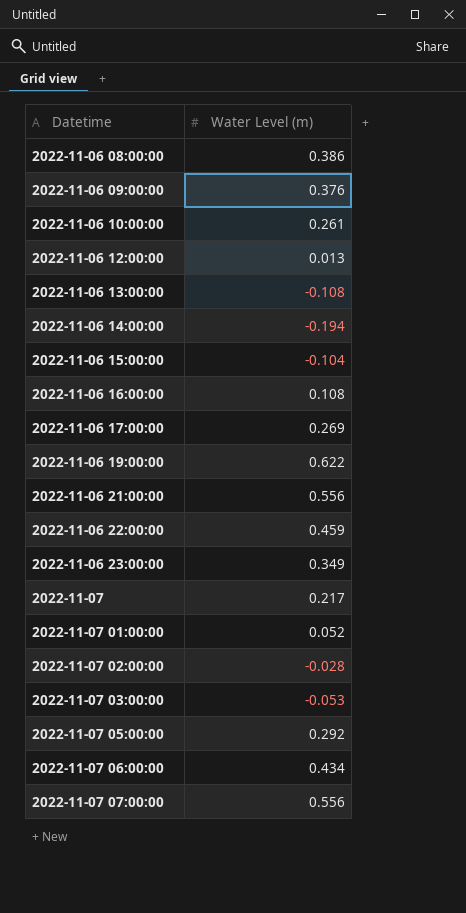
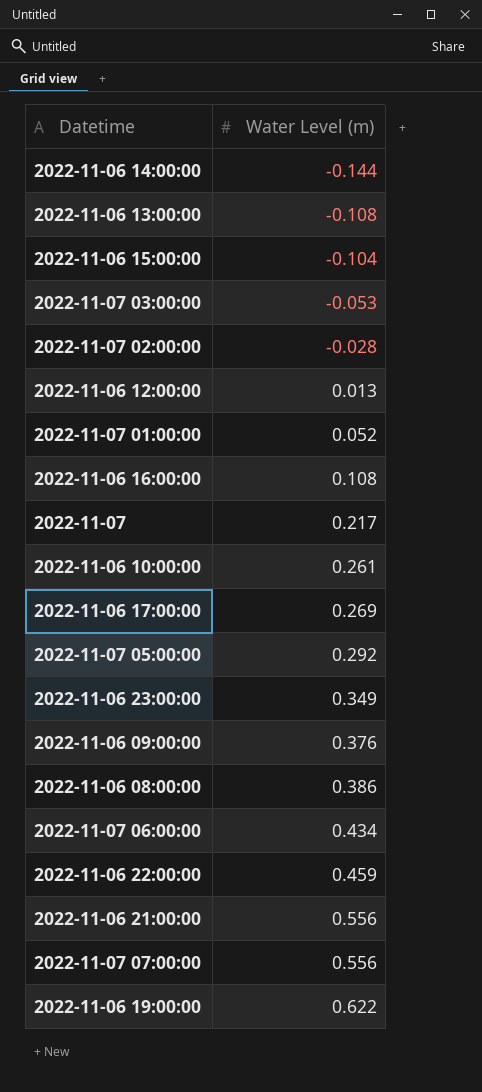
row order: Datetime ascending -> Water Level (m) ascending
2022-11-06 14:00:00 | Water Level (m): -0.194 -> -0.144

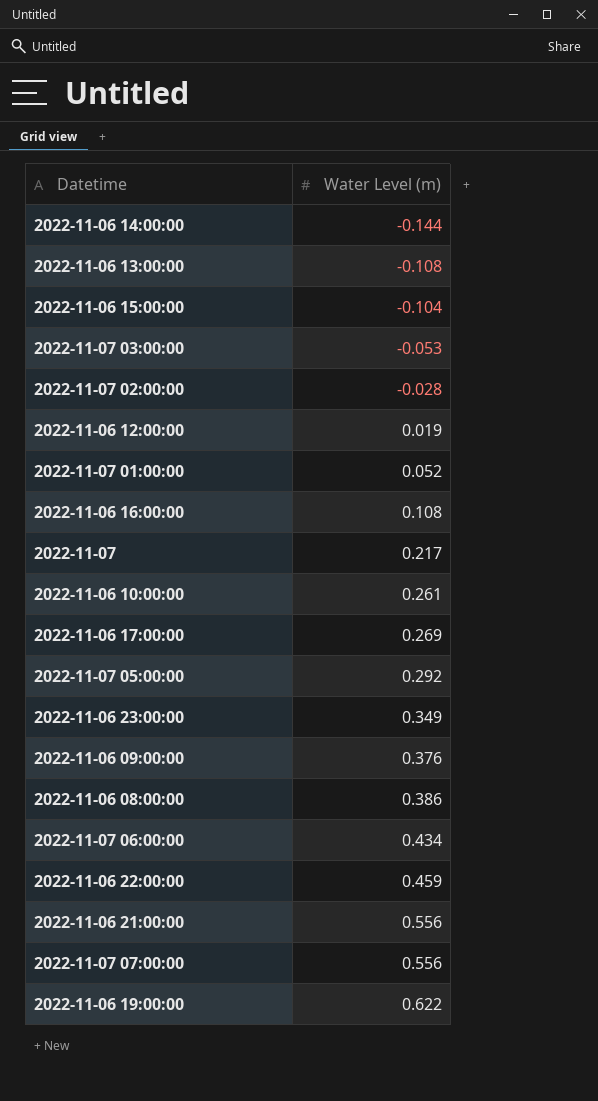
2022-11-06 12:00:00 | Water Level (m): 0.013 -> 0.019

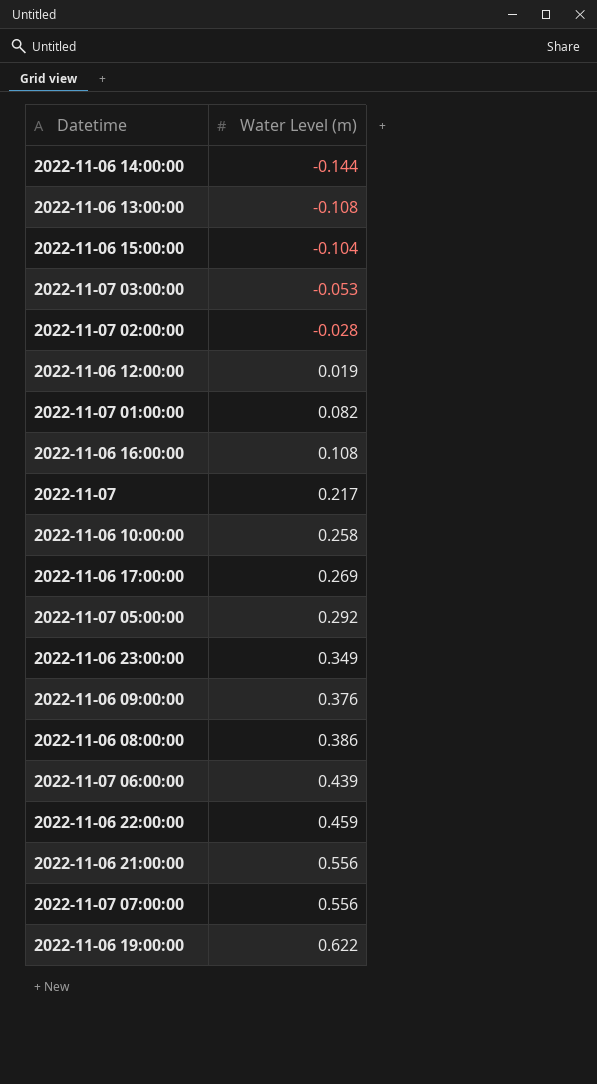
2022-11-07 01:00:00 | Water Level (m): 0.052 -> 0.082
2022-11-06 10:00:00 | Water Level (m): 0.261 -> 0.258
2022-11-07 06:00:00 | Water Level (m): 0.434 -> 0.439

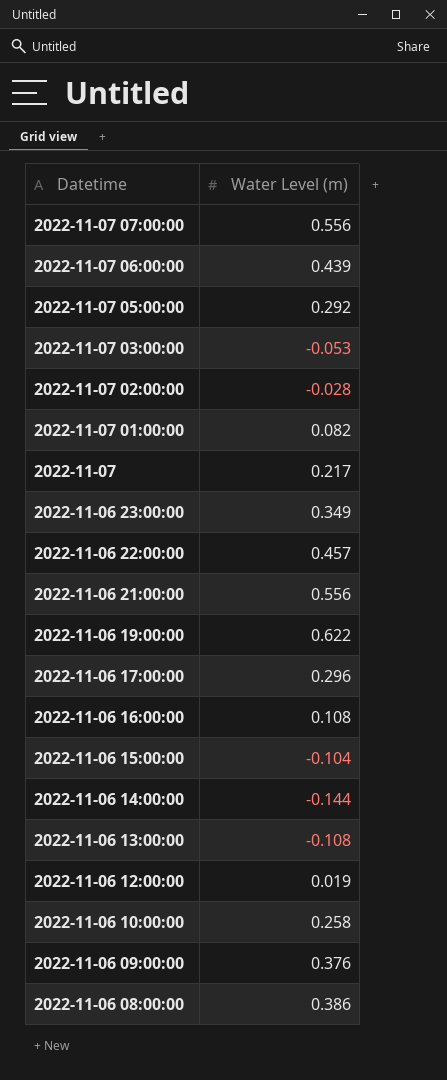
row order: Water Level (m) ascending -> Datetime descending
2022-11-06 22:00:00 | Water Level (m): 0.459 -> 0.457
2022-11-06 17:00:00 | Water Level (m): 0.269 -> 0.296

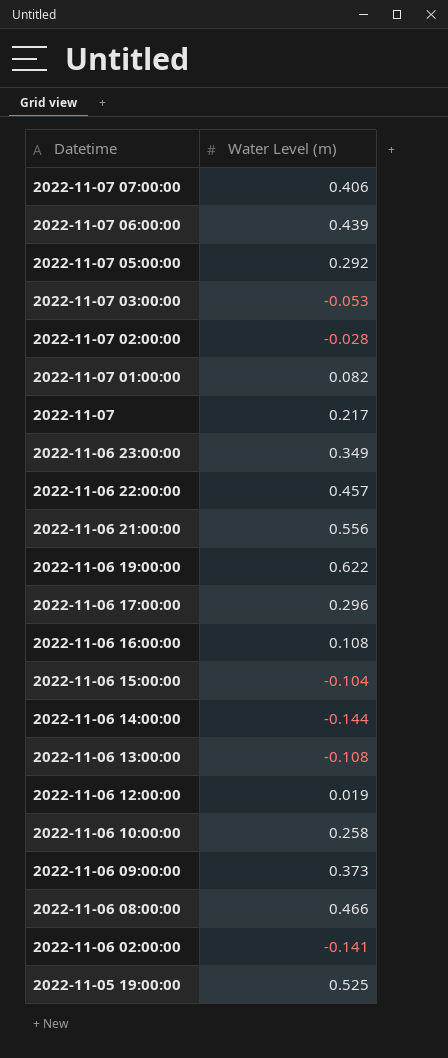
2022-11-07 07:00:00 | Water Level (m): 0.556 -> 0.406
2022-11-06 09:00:00 | Water Level (m): 0.376 -> 0.373
2022-11-06 08:00:00 | Water Level (m): 0.386 -> 0.466
row 2022-11-06 02:00:00: none -> -0.141
row 2022-11-05 19:00:00: none -> 0.525

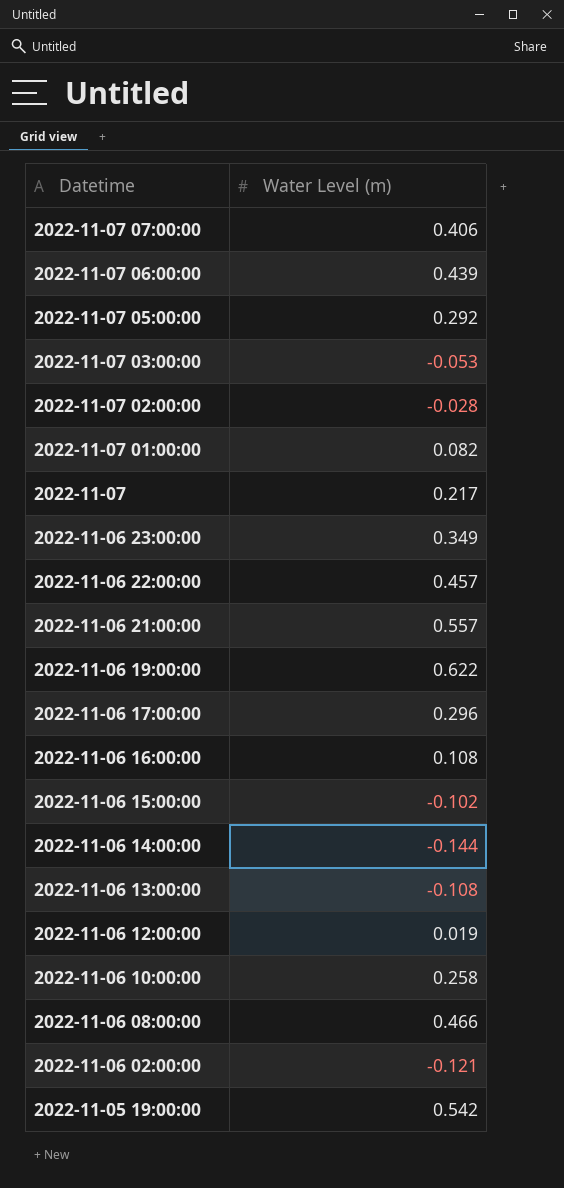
row 2022-11-06 09:00:00: 0.373 -> none
2022-11-06 21:00:00 | Water Level (m): 0.556 -> 0.557
2022-11-06 15:00:00 | Water Level (m): -0.104 -> -0.102
2022-11-06 02:00:00 | Water Level (m): -0.141 -> -0.121
2022-11-05 19:00:00 | Water Level (m): 0.525 -> 0.542

